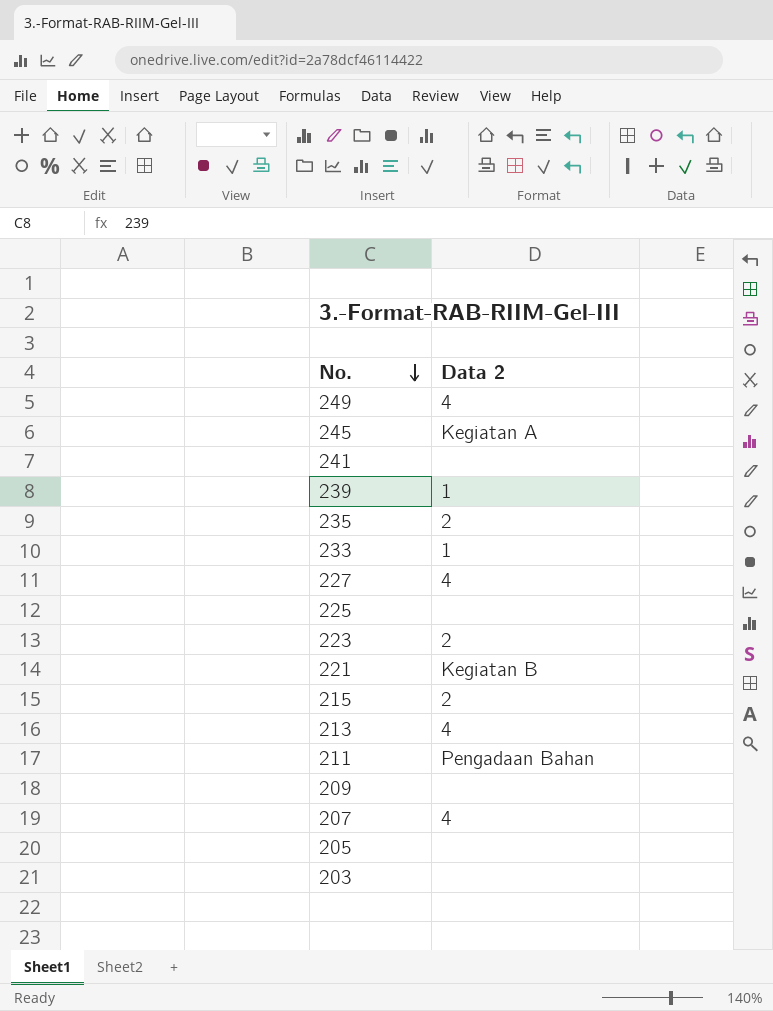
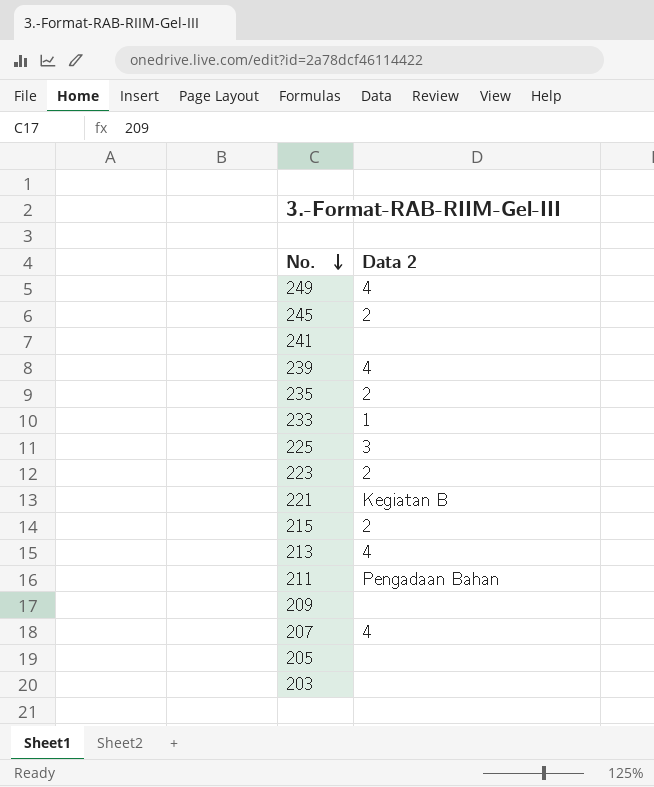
row 227: 4 -> none
245 | Data 2: Kegiatan A -> 2
239 | Data 2: 1 -> 4
225 | Data 2: none -> 3

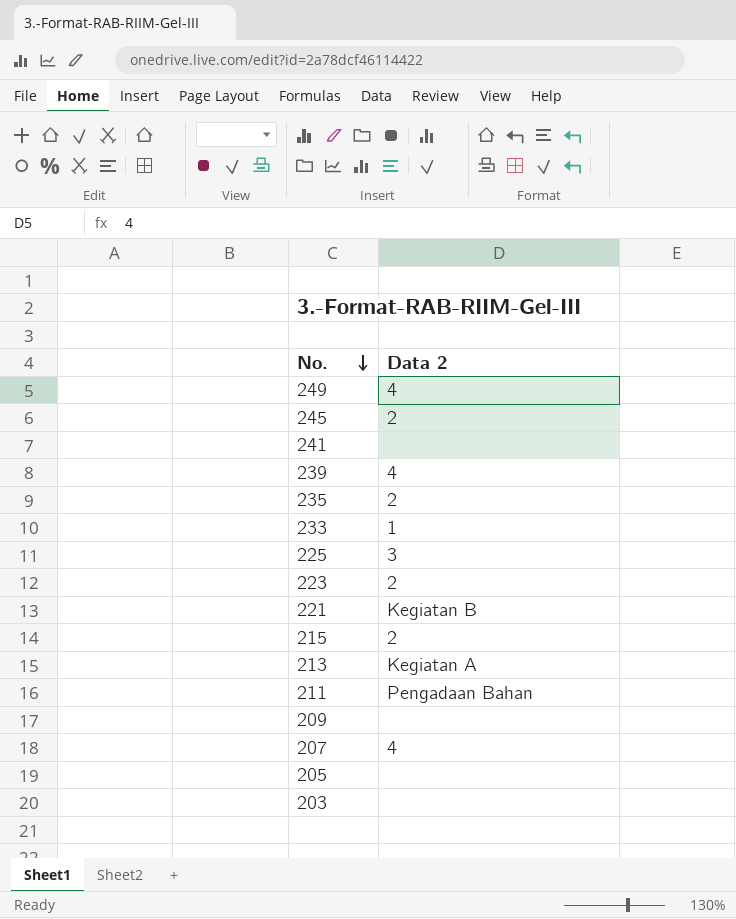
213 | Data 2: 4 -> Kegiatan A

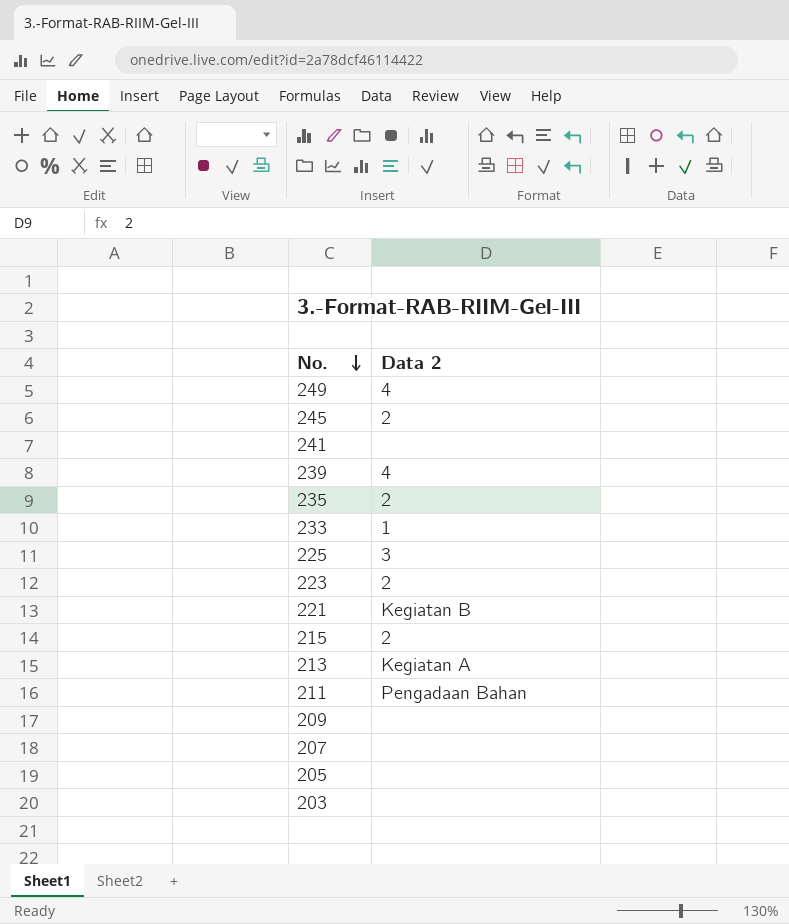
207 | Data 2: 4 -> none

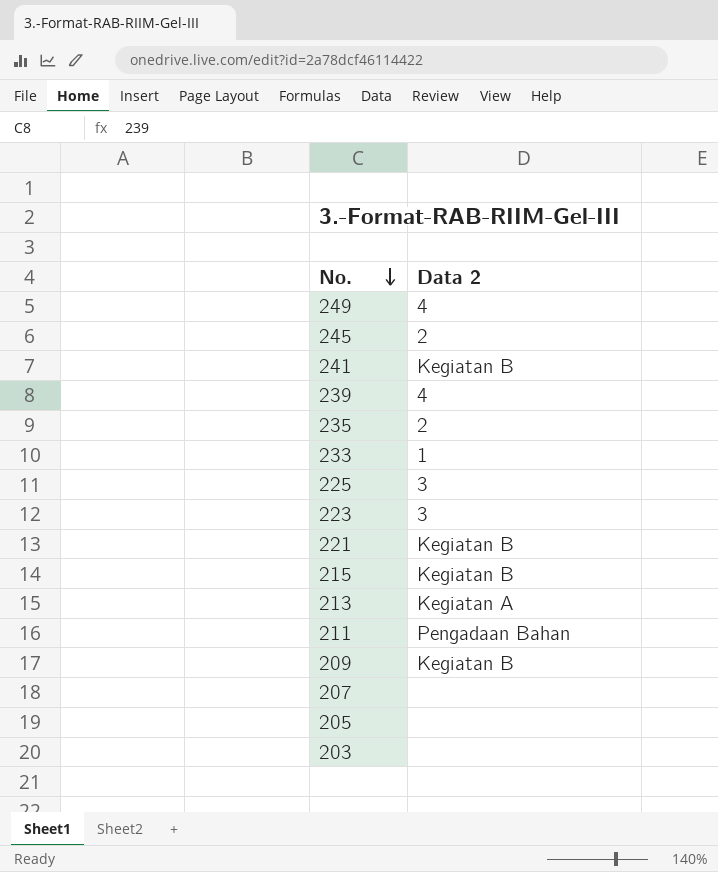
241 | Data 2: none -> Kegiatan B
223 | Data 2: 2 -> 3
215 | Data 2: 2 -> Kegiatan B
209 | Data 2: none -> Kegiatan B

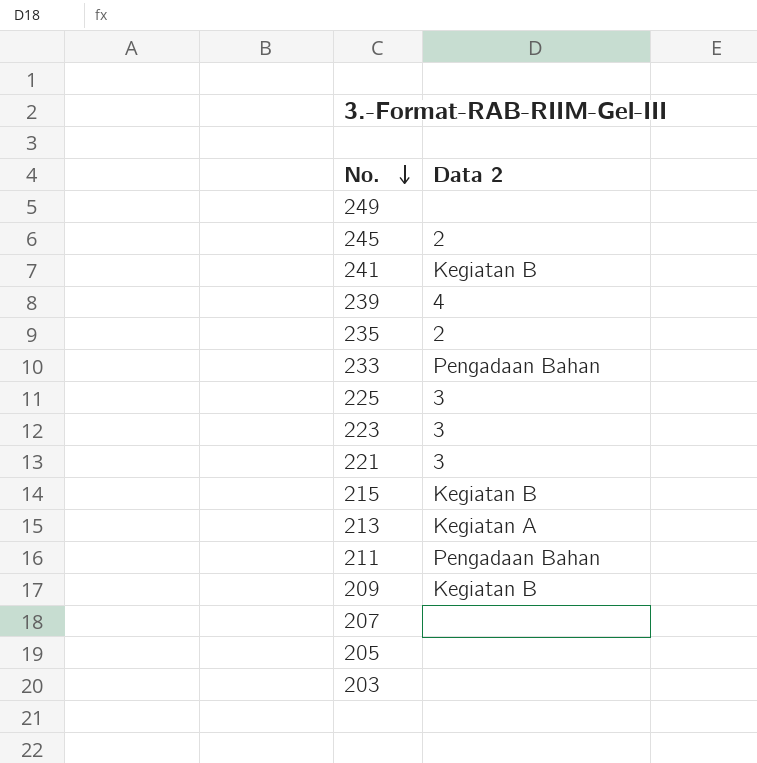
249 | Data 2: 4 -> none
233 | Data 2: 1 -> Pengadaan Bahan
221 | Data 2: Kegiatan B -> 3

